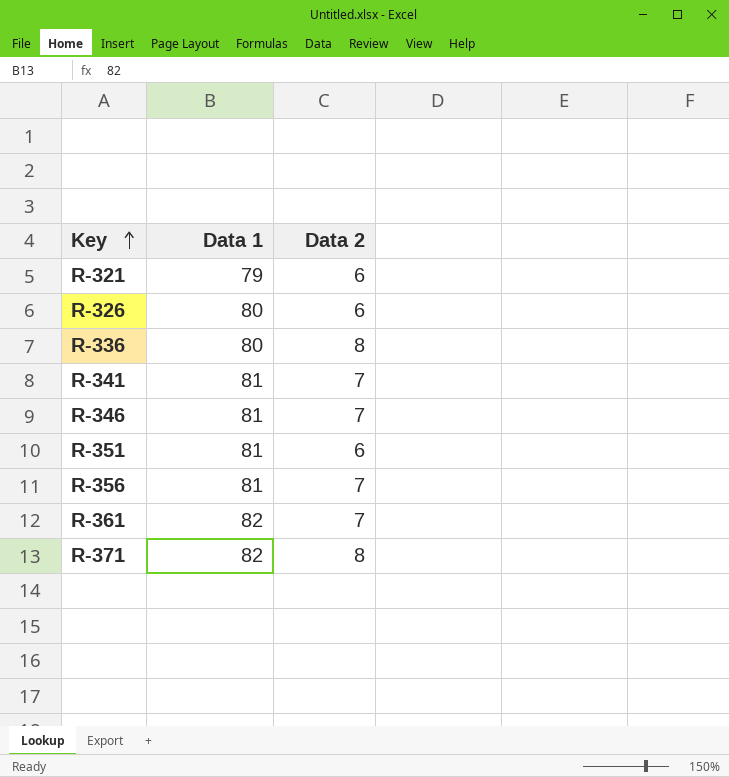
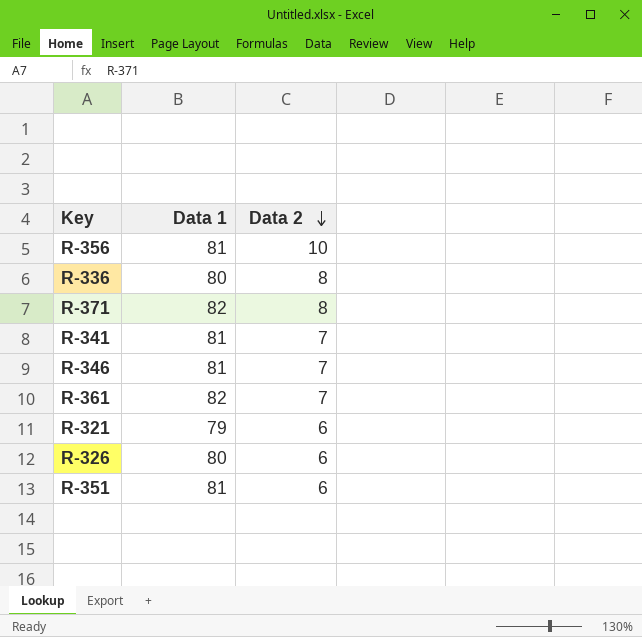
row order: Key ascending -> Data 2 descending
R-356 | Data 2: 7 -> 10

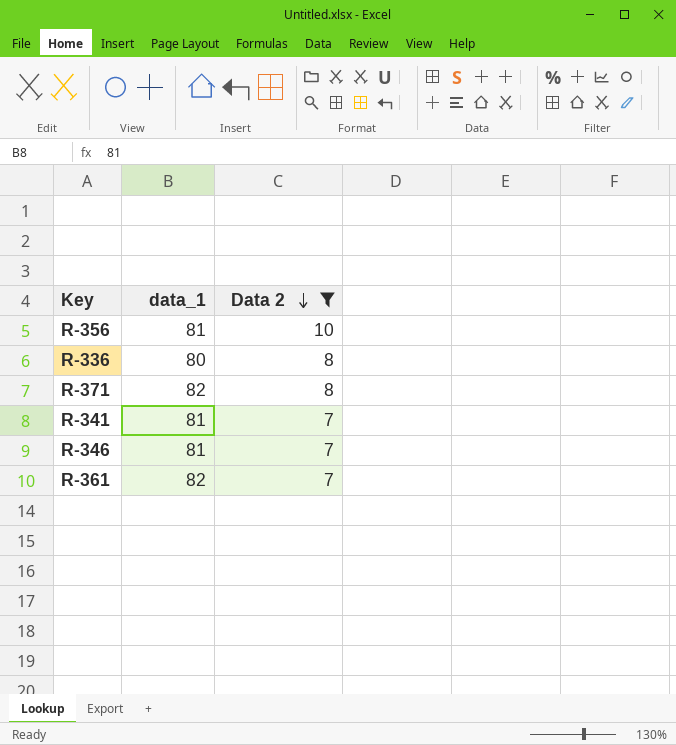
filter: none -> Data 2 != 6
column name: Data 1 -> data_1

